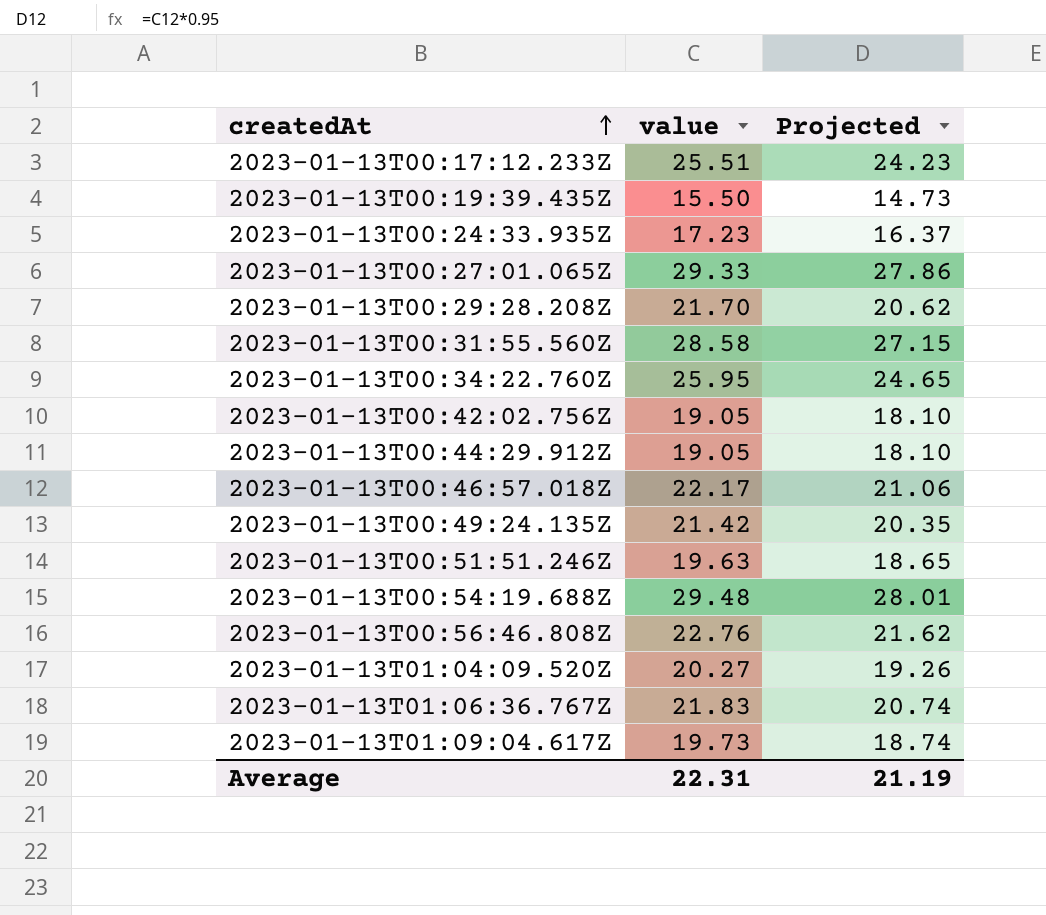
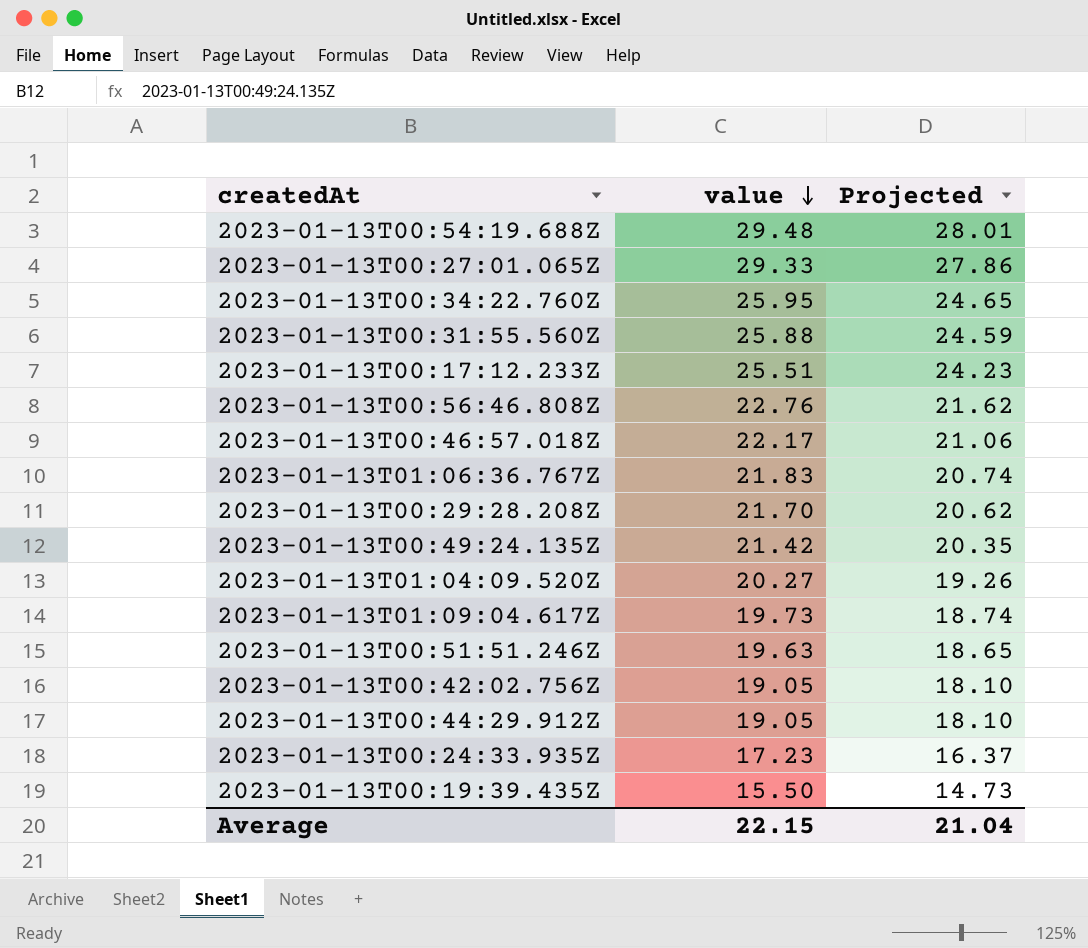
row order: createdAt ascending -> value descending
2023-01-13T00:31:55.560Z | value: 28.58 -> 25.88
2023-01-13T00:31:55.560Z | Projected: 27.15 -> 24.59
Average | value: 22.31 -> 22.15
Average | Projected: 21.19 -> 21.04

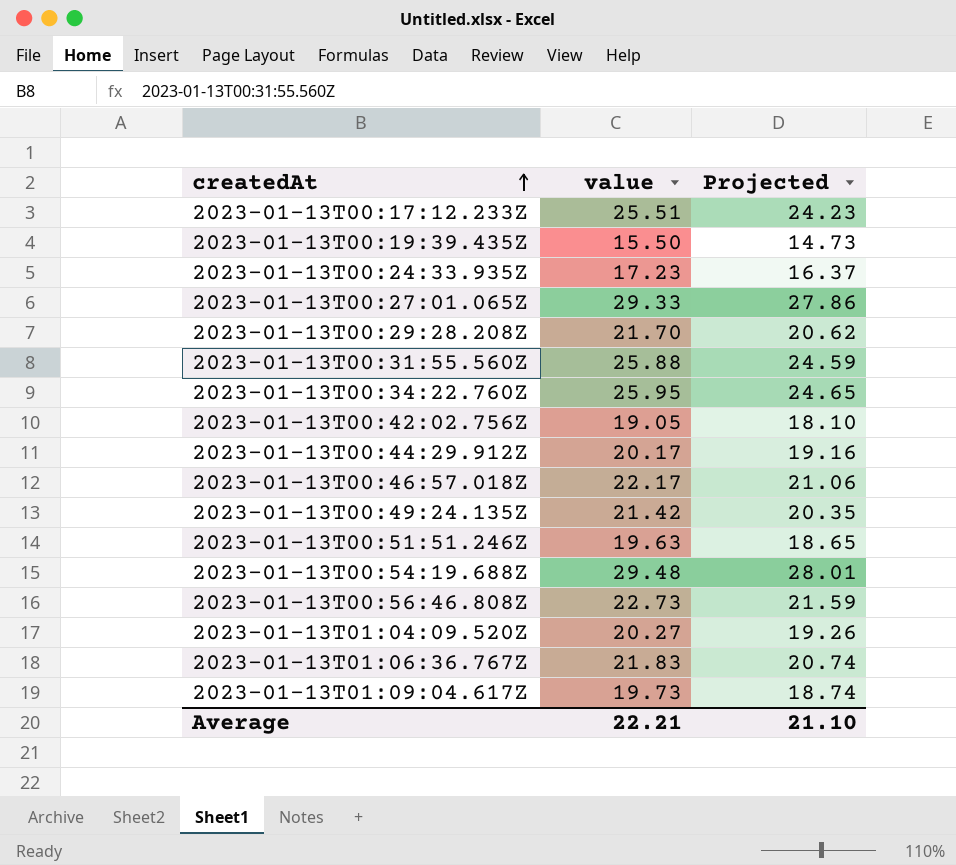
row order: value descending -> createdAt ascending
2023-01-13T00:44:29.912Z | value: 19.05 -> 20.17
2023-01-13T00:44:29.912Z | Projected: 18.10 -> 19.16
2023-01-13T00:56:46.808Z | value: 22.76 -> 22.73
2023-01-13T00:56:46.808Z | Projected: 21.62 -> 21.59
Average | value: 22.15 -> 22.21
Average | Projected: 21.04 -> 21.10

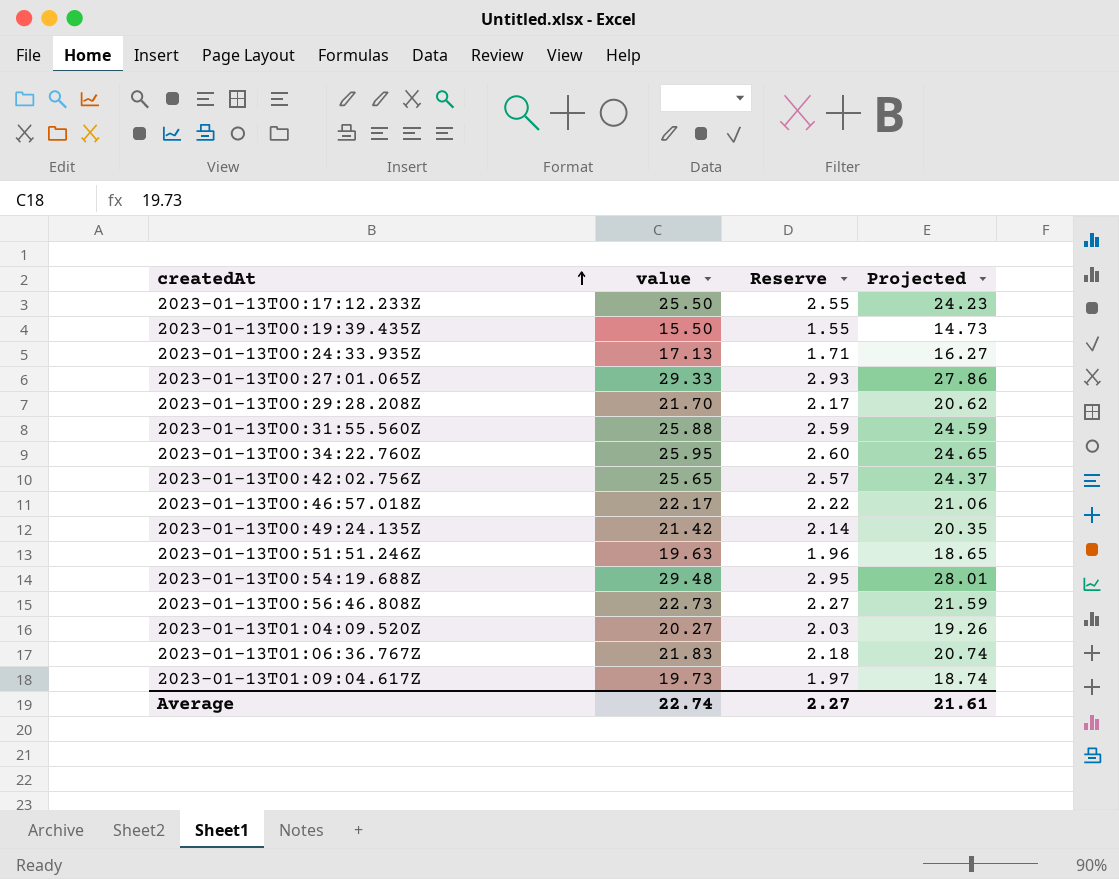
column Reserve | formula: none -> [value] * 0.1
row 2023-01-13T00:44:29.912Z: 20.17 | 19.16 -> none
2023-01-13T00:17:12.233Z | value: 25.51 -> 25.50
2023-01-13T00:24:33.935Z | value: 17.23 -> 17.13
2023-01-13T00:24:33.935Z | Projected: 16.37 -> 16.27
2023-01-13T00:42:02.756Z | value: 19.05 -> 25.65
2023-01-13T00:42:02.756Z | Projected: 18.10 -> 24.37
Average | value: 22.21 -> 22.74
Average | Projected: 21.10 -> 21.61

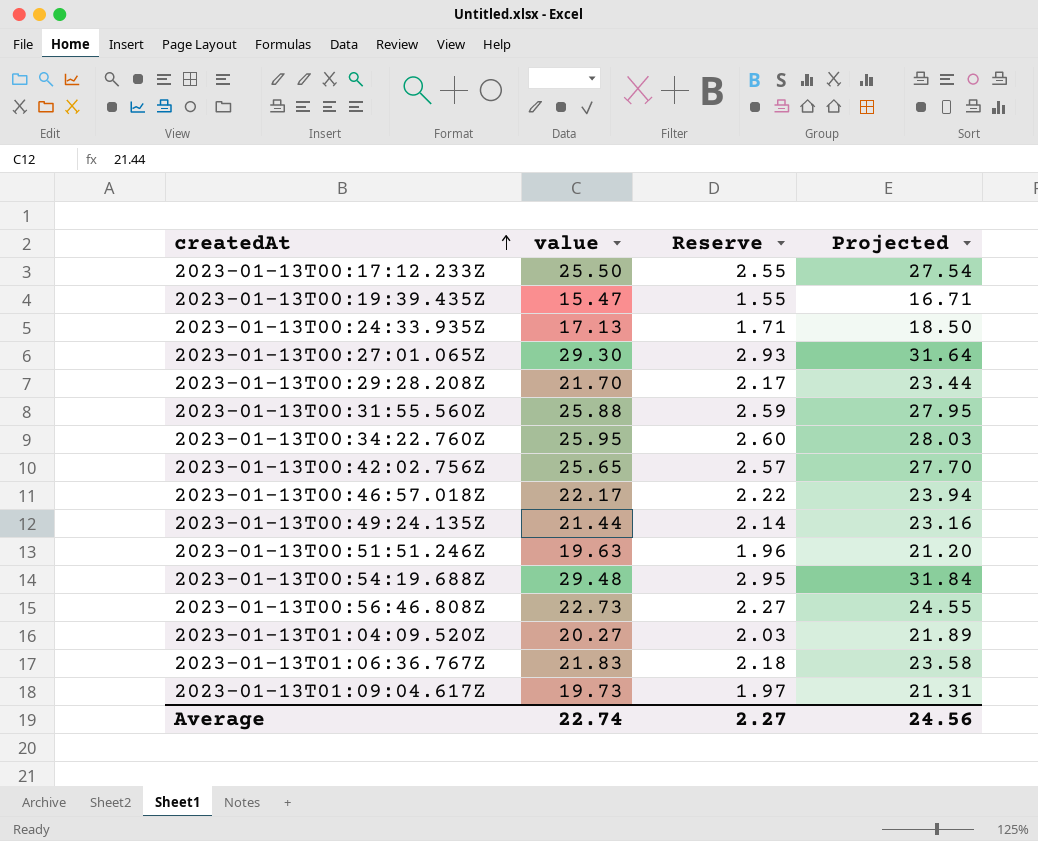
column Projected | formula: [value] * 0.95 -> [value] * 1.08
2023-01-13T00:19:39.435Z | value: 15.50 -> 15.47
2023-01-13T00:27:01.065Z | value: 29.33 -> 29.30
2023-01-13T00:49:24.135Z | value: 21.42 -> 21.44
Average | Projected: 21.61 -> 24.56

